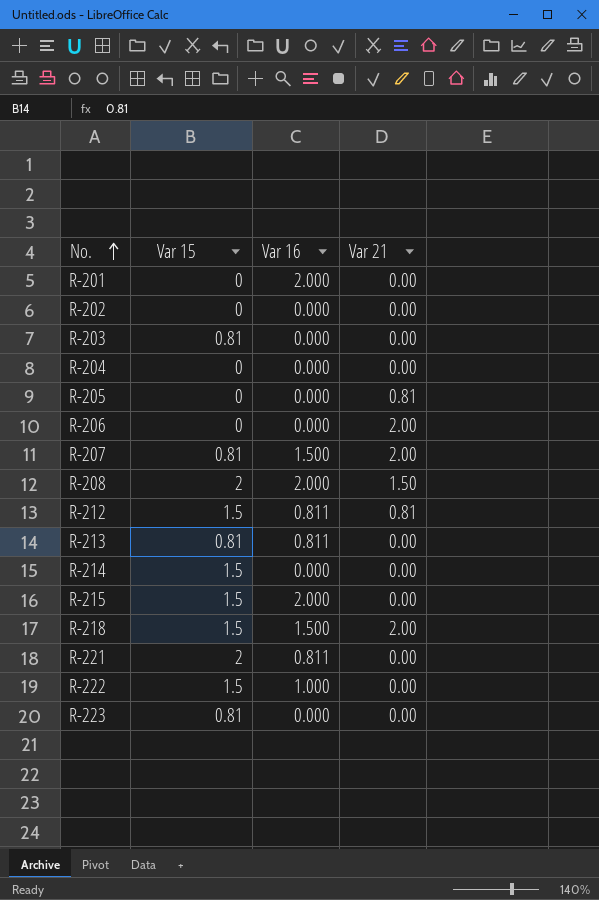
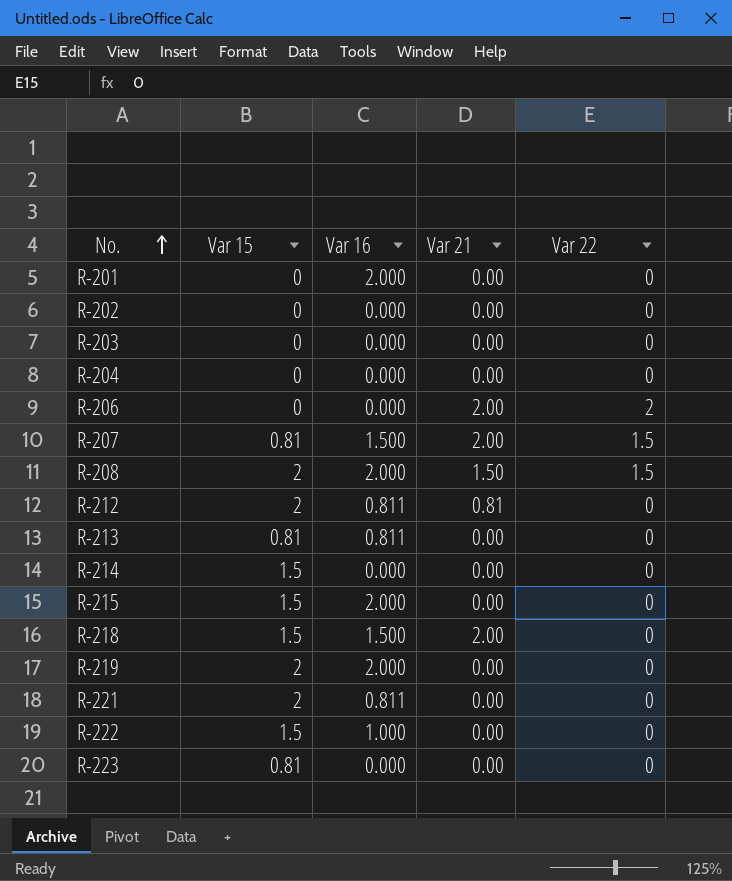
column Var 22 | position: none -> 5
row R-205: 0 | 0.000 | 0.81 -> none
R-203 | Var 15: 0.81 -> 0
R-212 | Var 15: 1.5 -> 2
row R-219: none -> 2 | 2.000 | 0.00 | 0

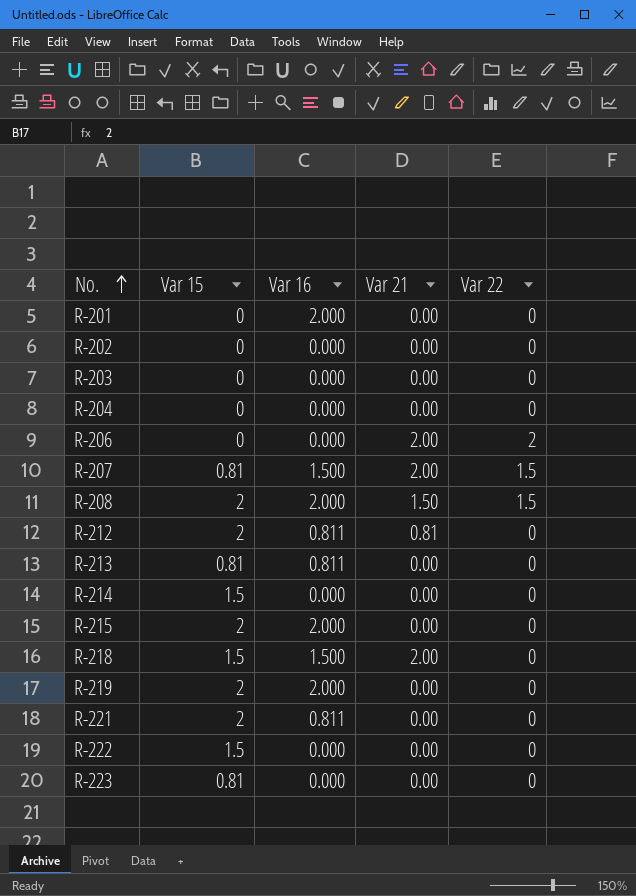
R-215 | Var 15: 1.5 -> 2
R-222 | Var 16: 1.000 -> 0.000

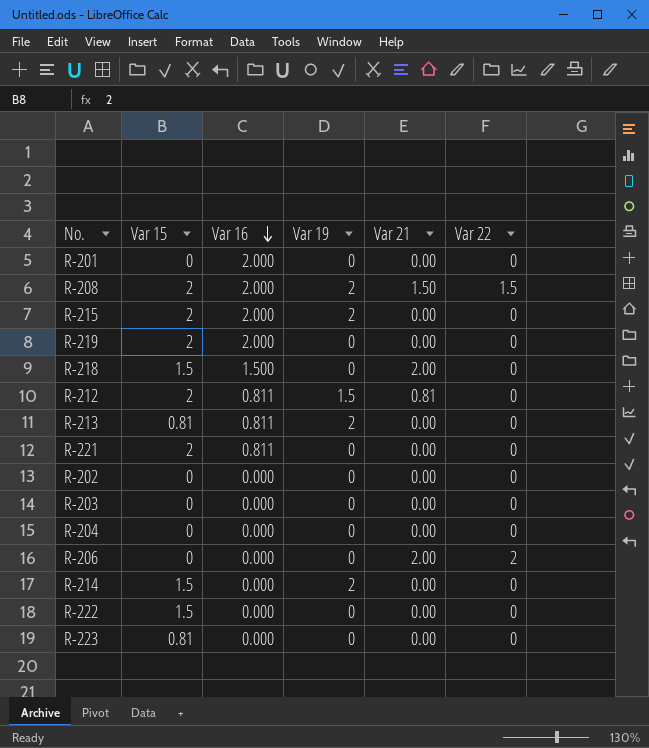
row order: No. ascending -> Var 16 descending
column Var 19 | position: none -> 4
row R-207: 0.81 | 1.500 | 2.00 | 1.5 -> none

